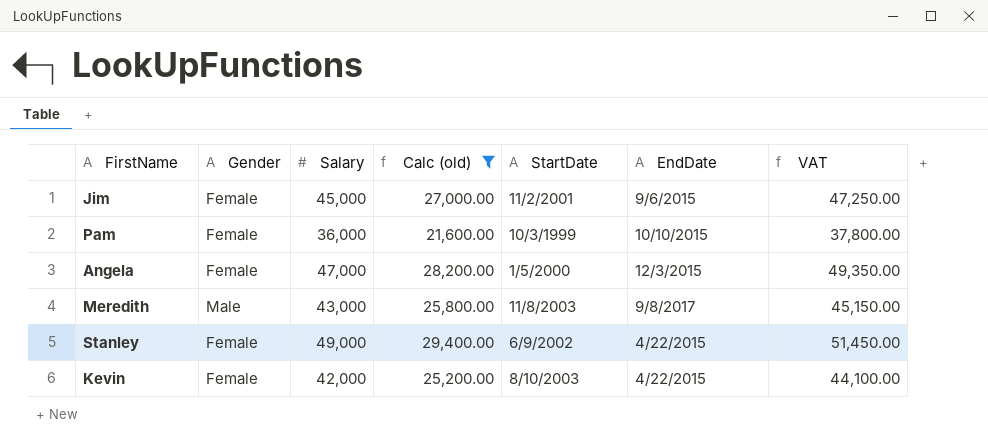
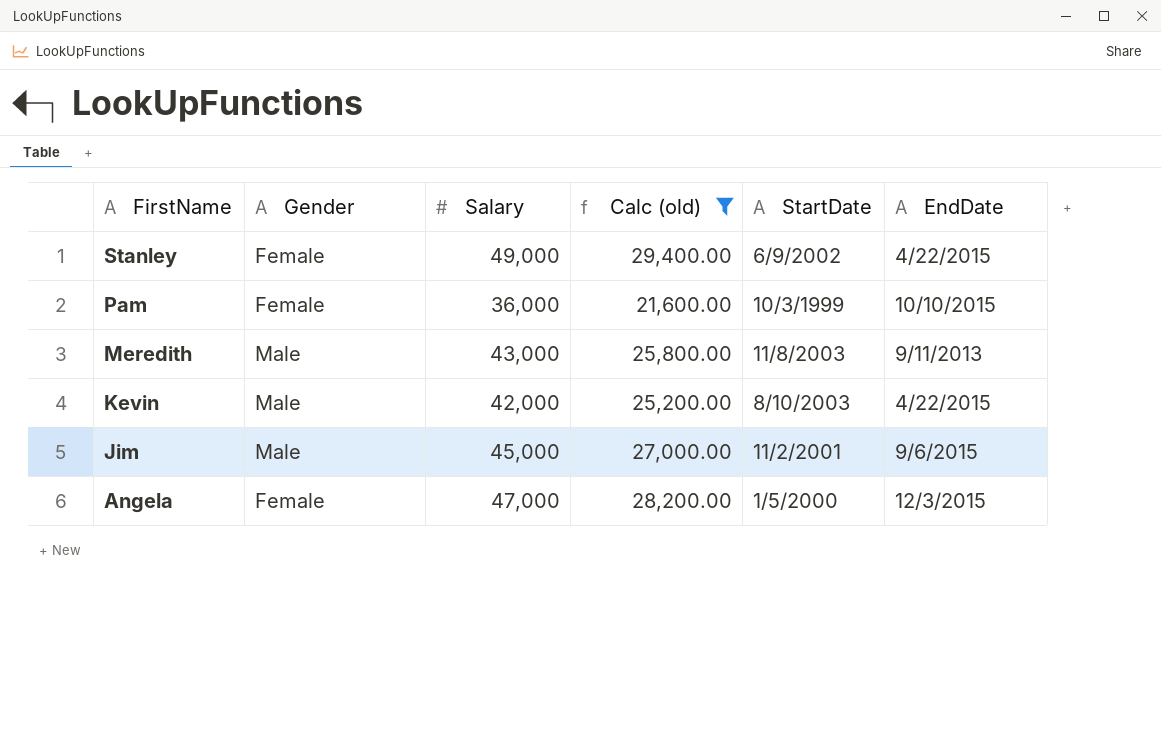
row order: none -> FirstName descending
column VAT | formula: [Salary] * 1.05 -> none
Meredith | EndDate: 9/8/2017 -> 9/11/2013
Kevin | Gender: Female -> Male
Jim | Gender: Female -> Male

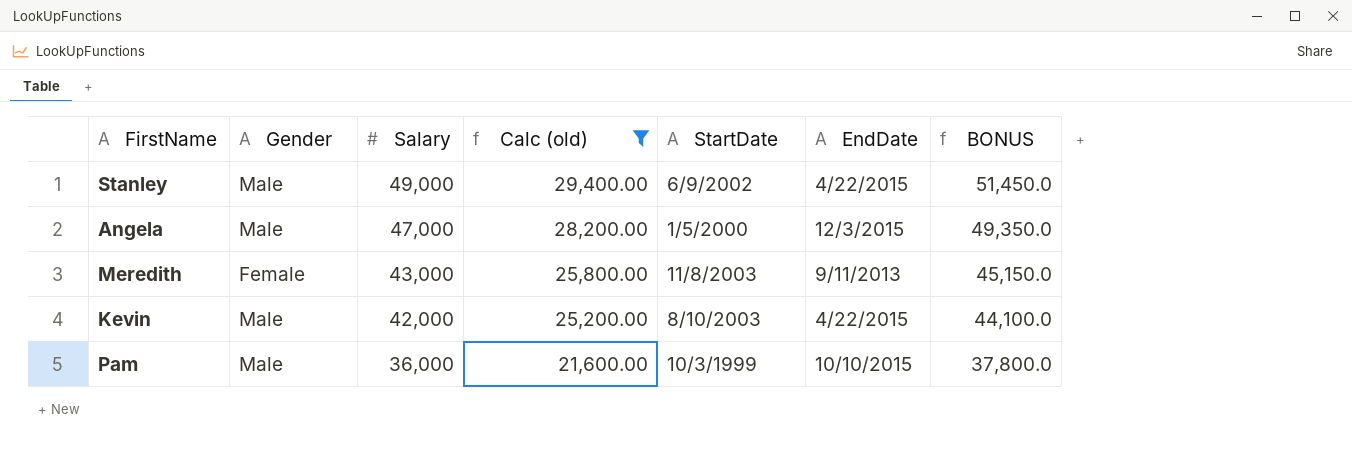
row order: FirstName descending -> Salary descending
column BONUS | formula: none -> [Salary] * 1.05
row Jim: Male | 45,000 | 27,000.00 | 11/2/2001 | 9/6/2015 -> none
Stanley | Gender: Female -> Male
Angela | Gender: Female -> Male
Meredith | Gender: Male -> Female
Pam | Gender: Female -> Male

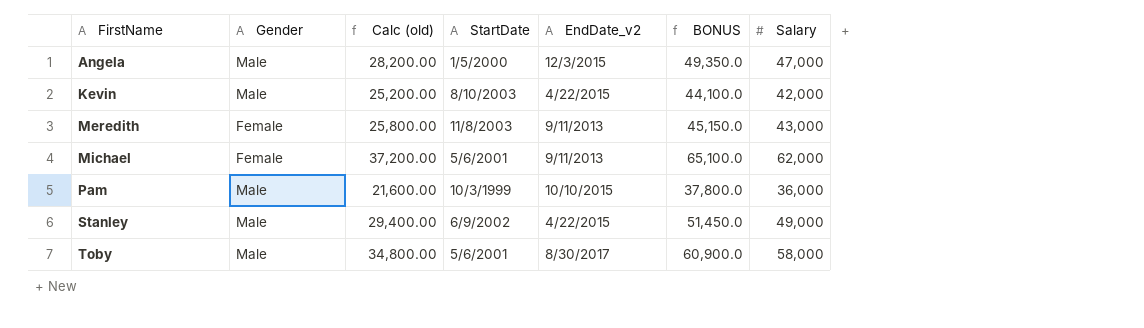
filter: Calc (old) <= 29,400.00 -> none
row order: Salary descending -> FirstName ascending
column name: EndDate -> EndDate_v2
column Salary | position: 3 -> 7

